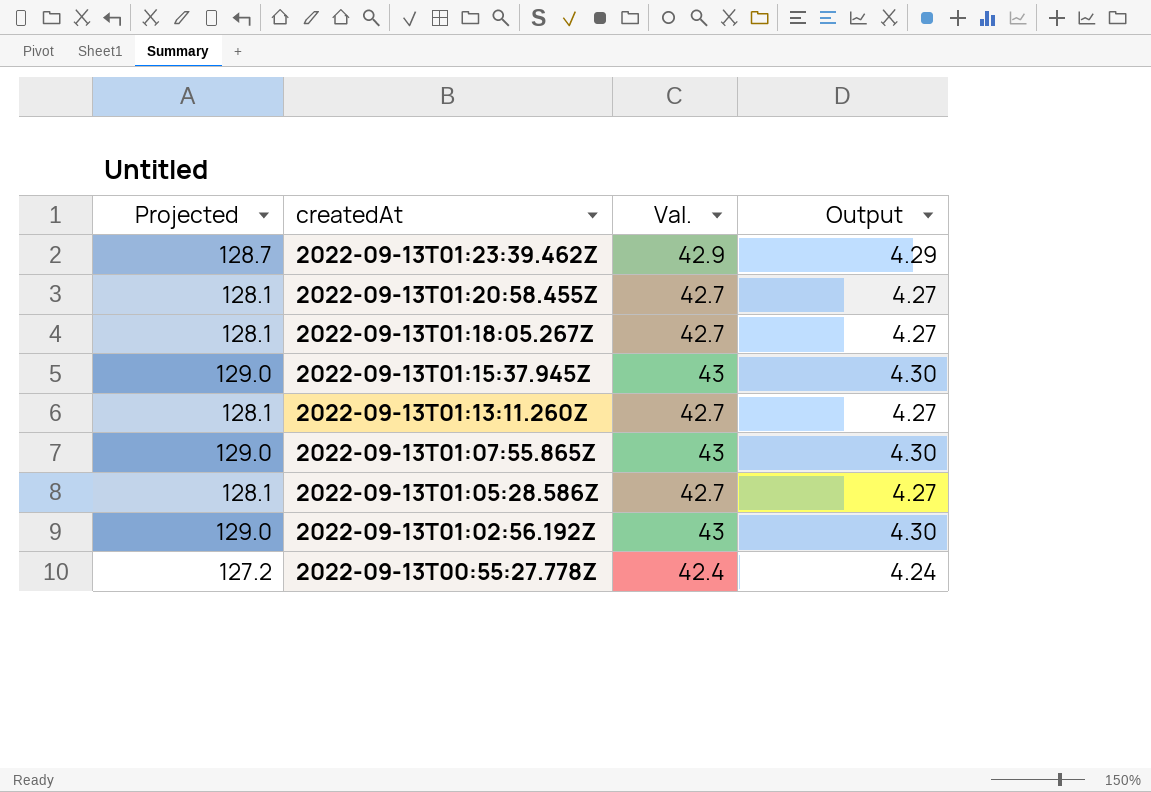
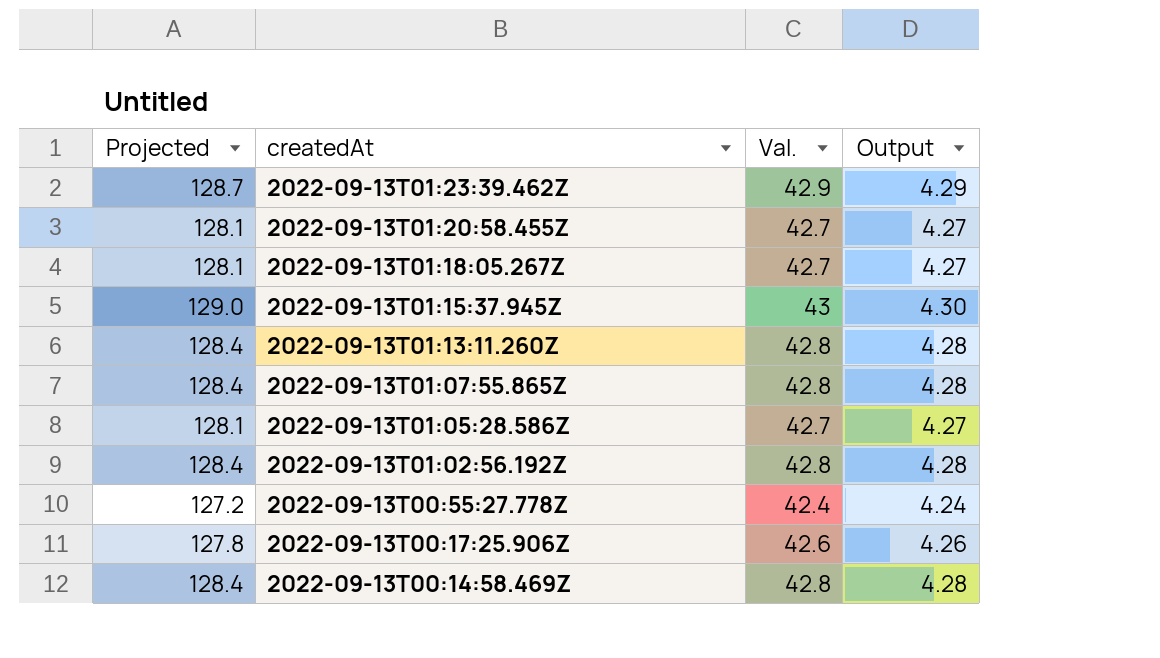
2022-09-13T01:13:11.260Z | Projected: 128.1 -> 128.4
2022-09-13T01:13:11.260Z | Val.: 42.7 -> 42.8
2022-09-13T01:13:11.260Z | Output: 4.27 -> 4.28
2022-09-13T01:07:55.865Z | Projected: 129.0 -> 128.4
2022-09-13T01:07:55.865Z | Val.: 43 -> 42.8
2022-09-13T01:07:55.865Z | Output: 4.30 -> 4.28
2022-09-13T01:02:56.192Z | Projected: 129.0 -> 128.4
2022-09-13T01:02:56.192Z | Val.: 43 -> 42.8
2022-09-13T01:02:56.192Z | Output: 4.30 -> 4.28
row 2022-09-13T00:17:25.906Z: none -> 127.8 | 42.6 | 4.26
row 2022-09-13T00:14:58.469Z: none -> 128.4 | 42.8 | 4.28

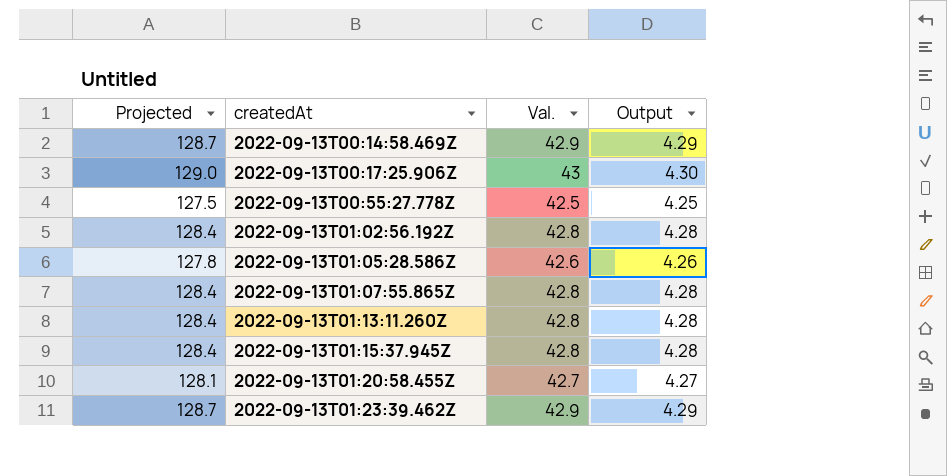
row order: createdAt descending -> createdAt ascending
row 2022-09-13T01:18:05.267Z: 128.1 | 42.7 | 4.27 -> none
2022-09-13T00:14:58.469Z | Projected: 128.4 -> 128.7
2022-09-13T00:14:58.469Z | Val.: 42.8 -> 42.9
2022-09-13T00:14:58.469Z | Output: 4.28 -> 4.29
2022-09-13T00:17:25.906Z | Projected: 127.8 -> 129.0
2022-09-13T00:17:25.906Z | Val.: 42.6 -> 43
2022-09-13T00:17:25.906Z | Output: 4.26 -> 4.30
2022-09-13T00:55:27.778Z | Projected: 127.2 -> 127.5
2022-09-13T00:55:27.778Z | Val.: 42.4 -> 42.5
2022-09-13T00:55:27.778Z | Output: 4.24 -> 4.25
2022-09-13T01:05:28.586Z | Projected: 128.1 -> 127.8
2022-09-13T01:05:28.586Z | Val.: 42.7 -> 42.6
2022-09-13T01:05:28.586Z | Output: 4.27 -> 4.26
2022-09-13T01:15:37.945Z | Projected: 129.0 -> 128.4
2022-09-13T01:15:37.945Z | Val.: 43 -> 42.8
2022-09-13T01:15:37.945Z | Output: 4.30 -> 4.28

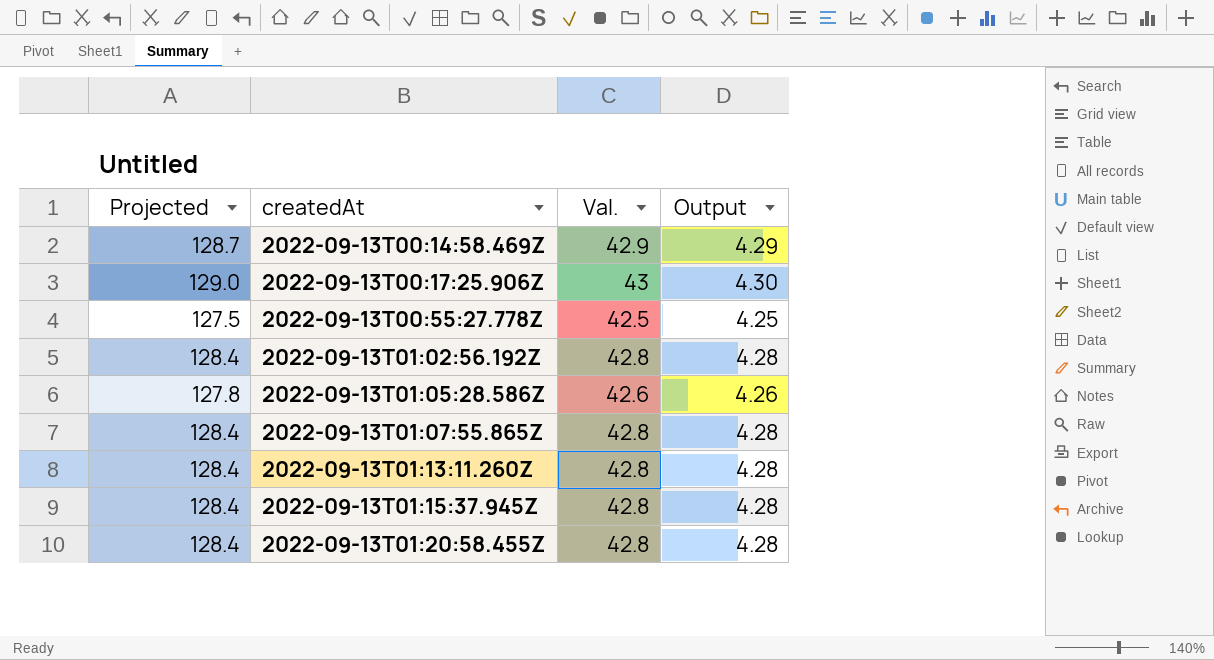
row 2022-09-13T01:23:39.462Z: 128.7 | 42.9 | 4.29 -> none
2022-09-13T01:20:58.455Z | Projected: 128.1 -> 128.4
2022-09-13T01:20:58.455Z | Val.: 42.7 -> 42.8
2022-09-13T01:20:58.455Z | Output: 4.27 -> 4.28

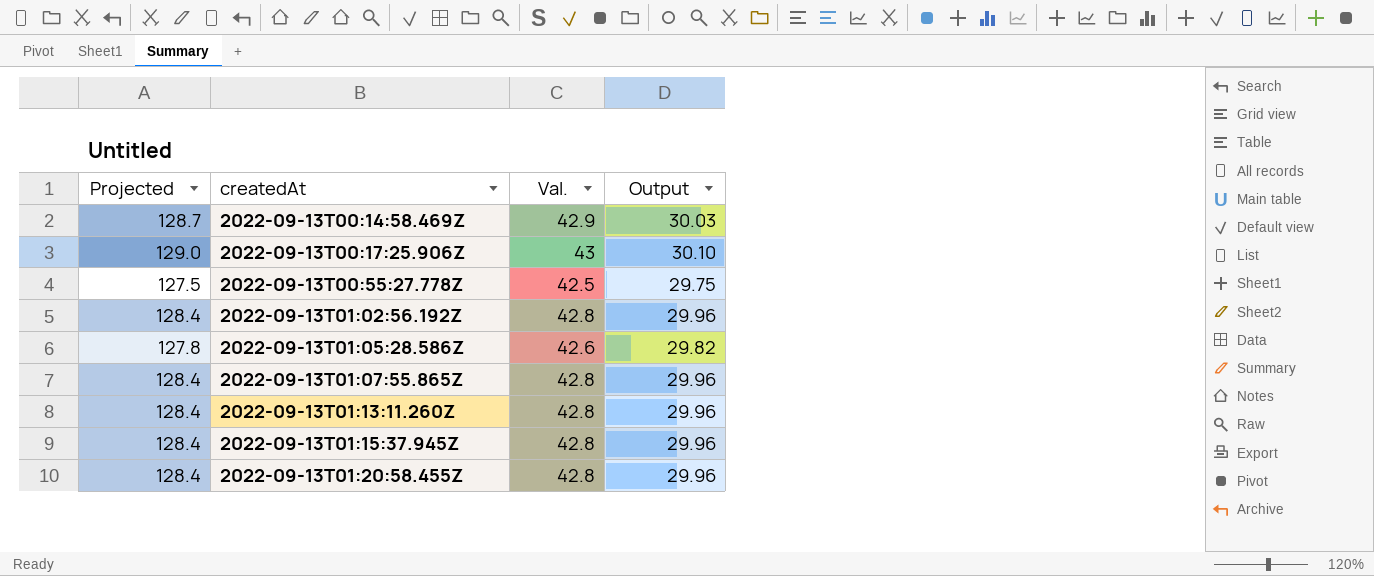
column Output | formula: [Val.] * 0.1 -> [Val.] * 0.7

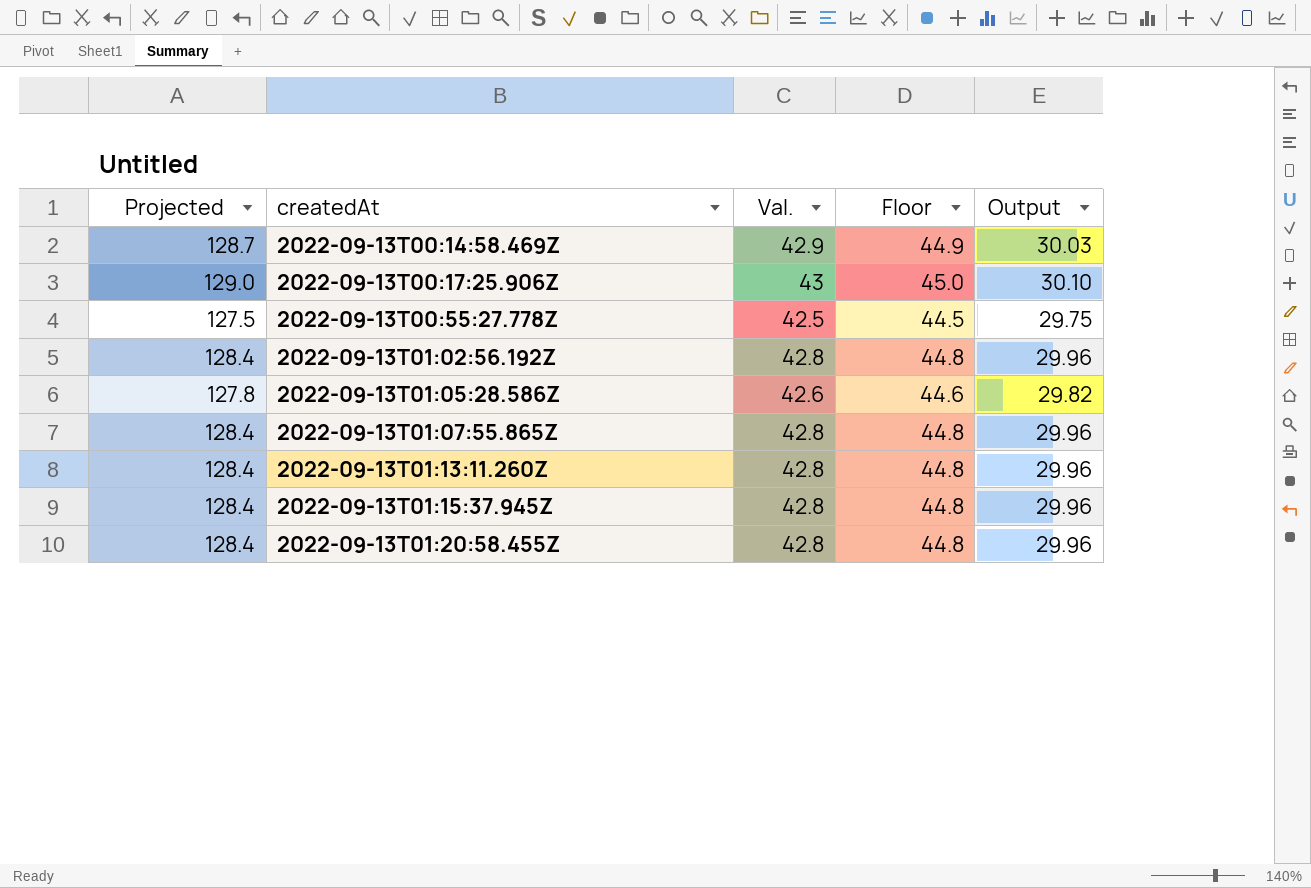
column Floor | formula: none -> [Val.] + 2

